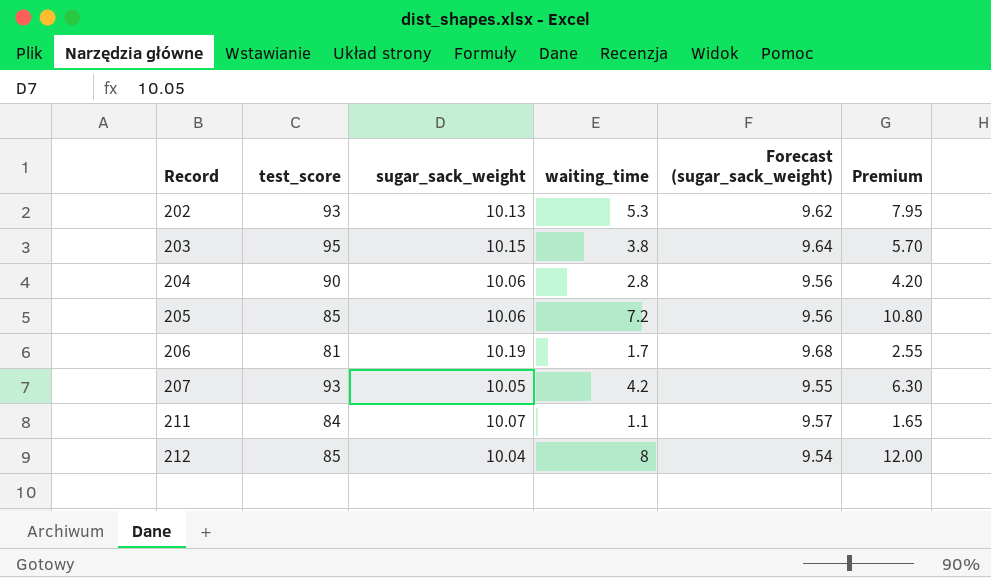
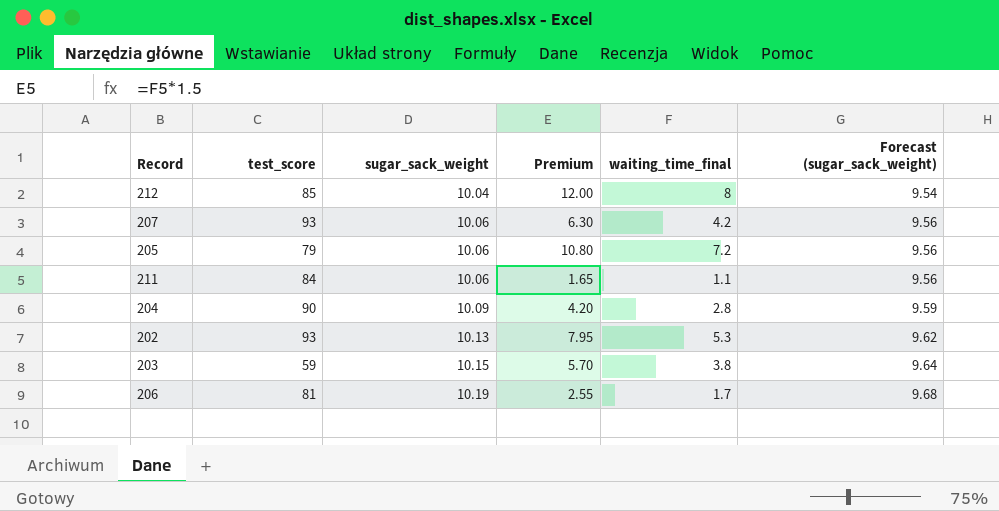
row order: Record ascending -> sugar_sack_weight ascending
column Premium | position: 6 -> 4
column name: waiting_time -> waiting_time_final
207 | sugar_sack_weight: 10.05 -> 10.06
207 | Forecast (sugar_sack_weight): 9.55 -> 9.56
205 | test_score: 85 -> 79
211 | sugar_sack_weight: 10.07 -> 10.06
211 | Forecast (sugar_sack_weight): 9.57 -> 9.56
204 | sugar_sack_weight: 10.06 -> 10.09
204 | Forecast (sugar_sack_weight): 9.56 -> 9.59
203 | test_score: 95 -> 59

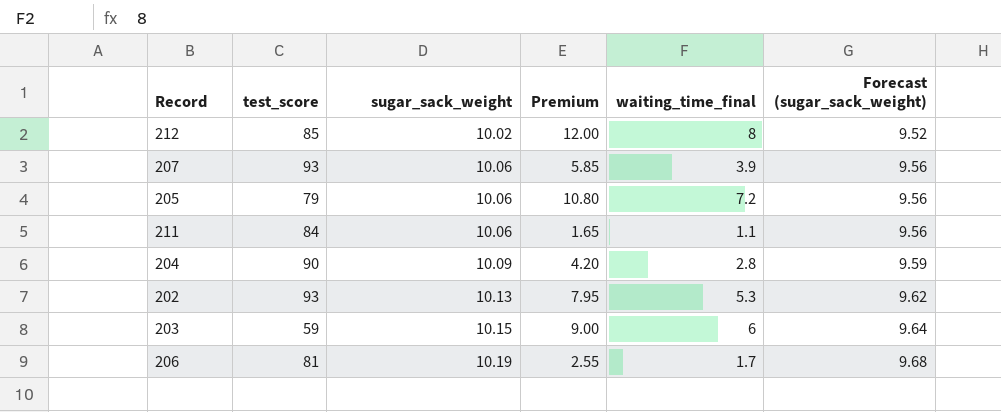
212 | sugar_sack_weight: 10.04 -> 10.02
212 | Forecast (sugar_sack_weight): 9.54 -> 9.52
207 | Premium: 6.30 -> 5.85
207 | waiting_time_final: 4.2 -> 3.9
203 | Premium: 5.70 -> 9.00
203 | waiting_time_final: 3.8 -> 6

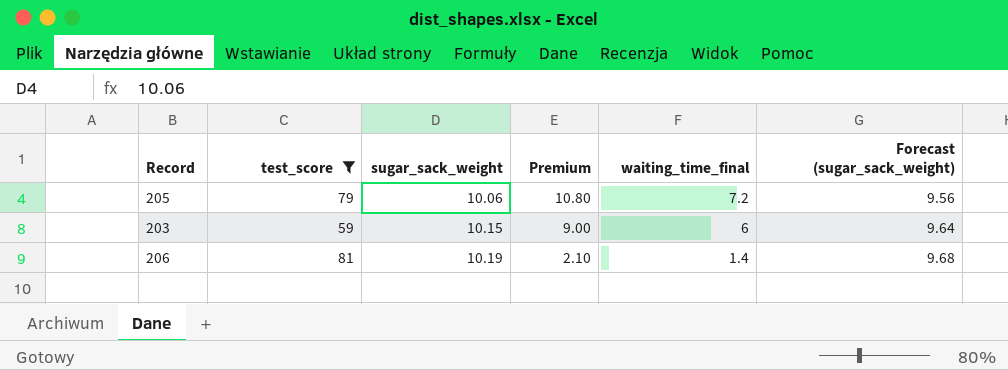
filter: none -> test_score <= 81
206 | Premium: 2.55 -> 2.10
206 | waiting_time_final: 1.7 -> 1.4

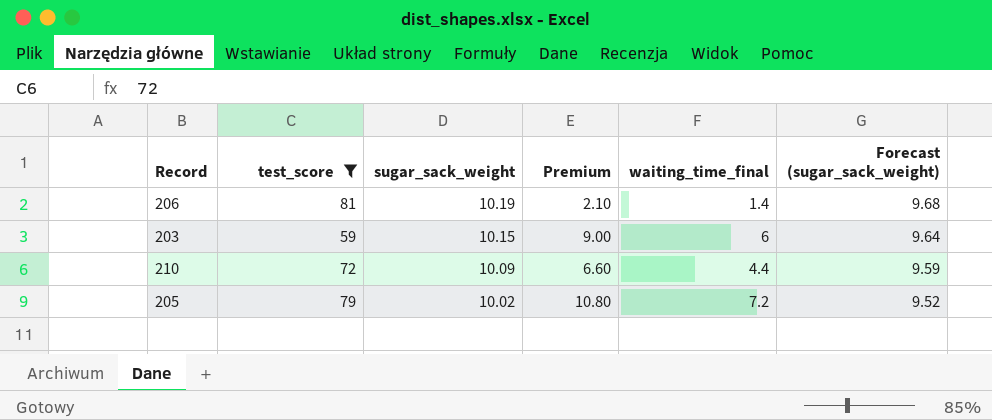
row order: sugar_sack_weight ascending -> sugar_sack_weight descending
row 210: none -> 72 | 10.09 | 6.60 | 4.4 | 9.59
205 | sugar_sack_weight: 10.06 -> 10.02
205 | Forecast (sugar_sack_weight): 9.56 -> 9.52

